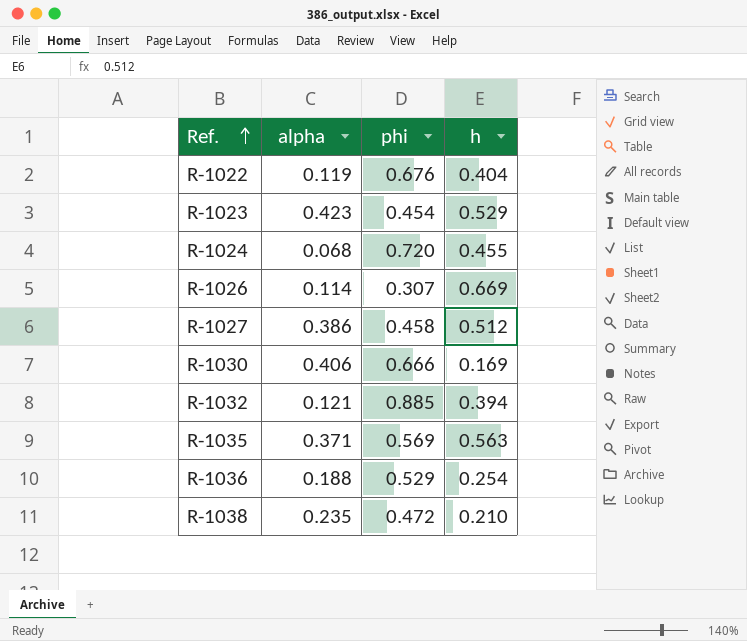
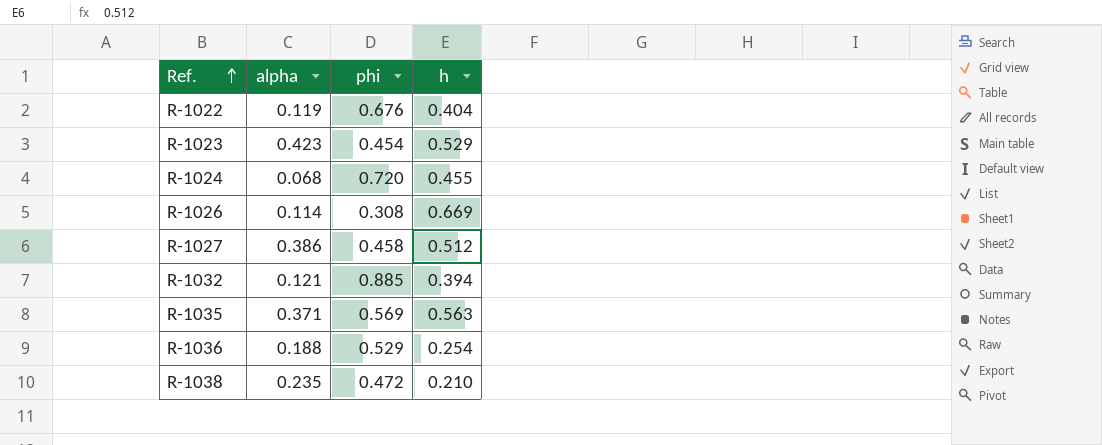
row R-1030: 0.406 | 0.666 | 0.169 -> none
R-1026 | phi: 0.307 -> 0.308

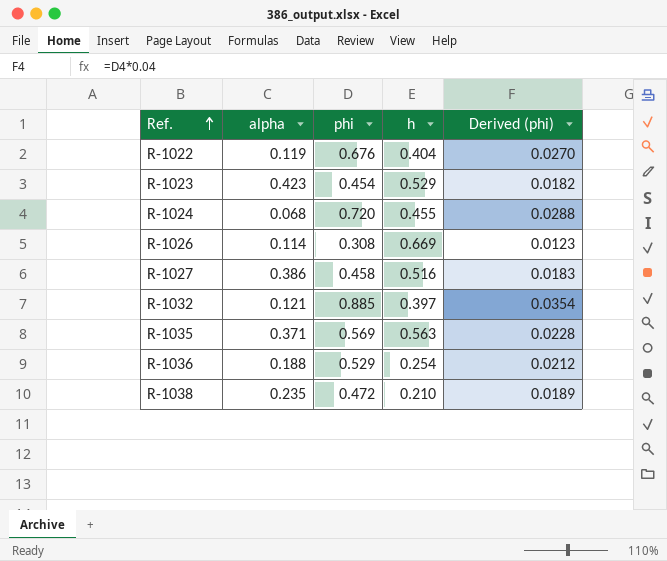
column Derived (phi) | formula: none -> [phi] * 0.04
R-1027 | h: 0.512 -> 0.516
R-1032 | h: 0.394 -> 0.397

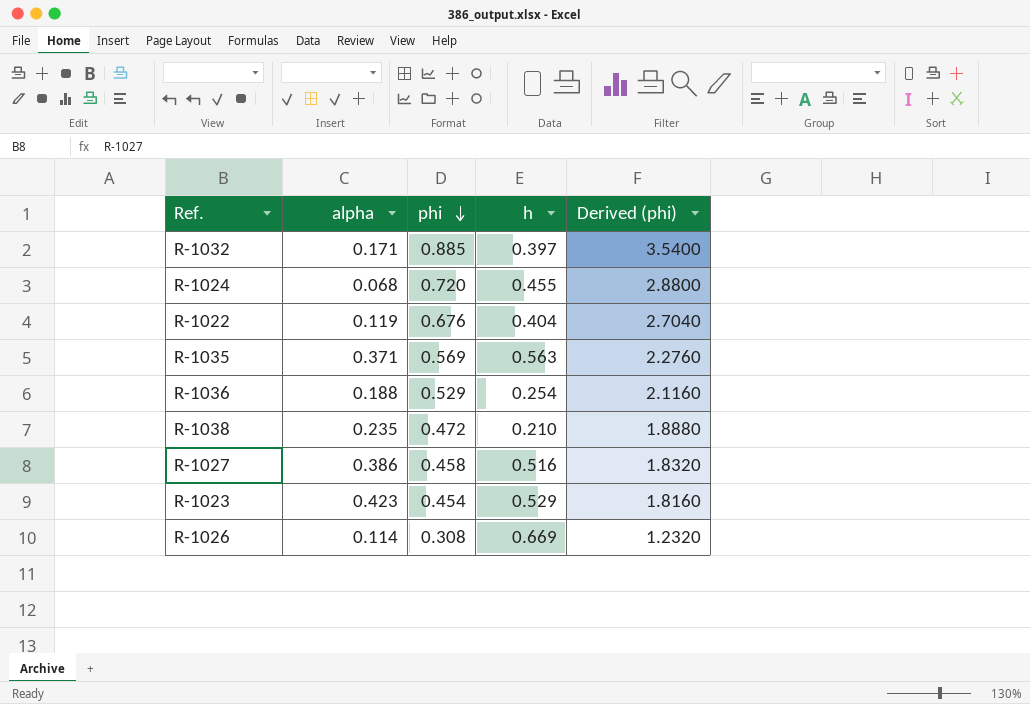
row order: Ref. ascending -> phi descending
column Derived (phi) | formula: [phi] * 0.04 -> [phi] * 4
R-1032 | alpha: 0.121 -> 0.171

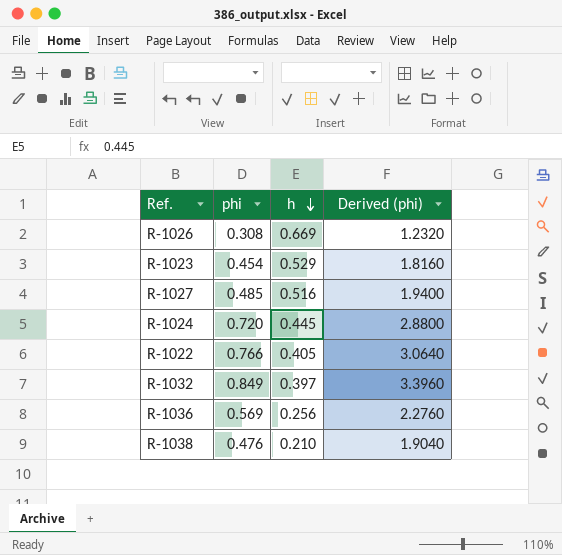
row order: phi descending -> h descending
column alpha | position: 2 -> none
row R-1035: 0.371 | 0.569 | 0.563 | 2.2760 -> none
R-1027 | phi: 0.458 -> 0.485
R-1027 | Derived (phi): 1.8320 -> 1.9400
R-1024 | h: 0.455 -> 0.445
R-1022 | phi: 0.676 -> 0.766
R-1022 | h: 0.404 -> 0.405
R-1022 | Derived (phi): 2.7040 -> 3.0640
R-1032 | phi: 0.885 -> 0.849
R-1032 | Derived (phi): 3.5400 -> 3.3960
R-1036 | phi: 0.529 -> 0.569
R-1036 | h: 0.254 -> 0.256
R-1036 | Derived (phi): 2.1160 -> 2.2760
R-1038 | phi: 0.472 -> 0.476
R-1038 | Derived (phi): 1.8880 -> 1.9040

